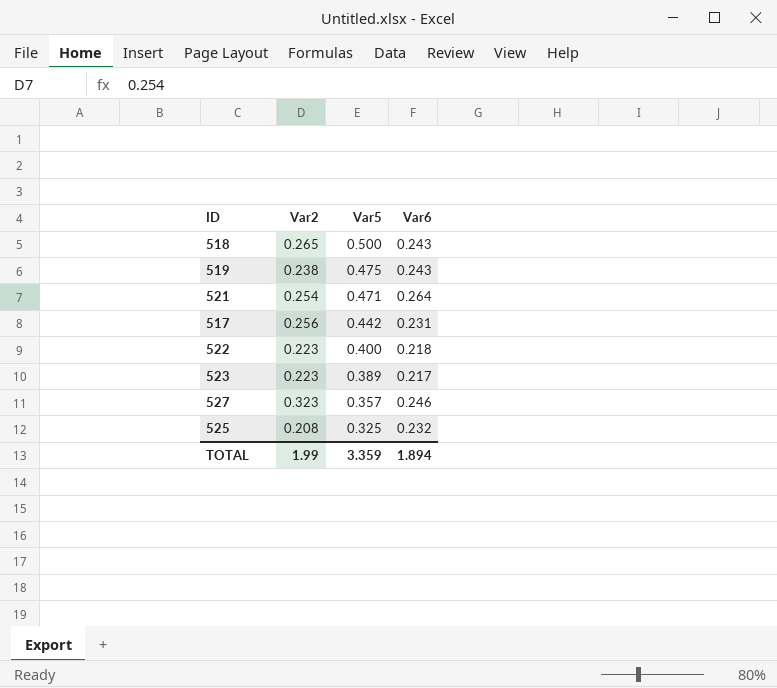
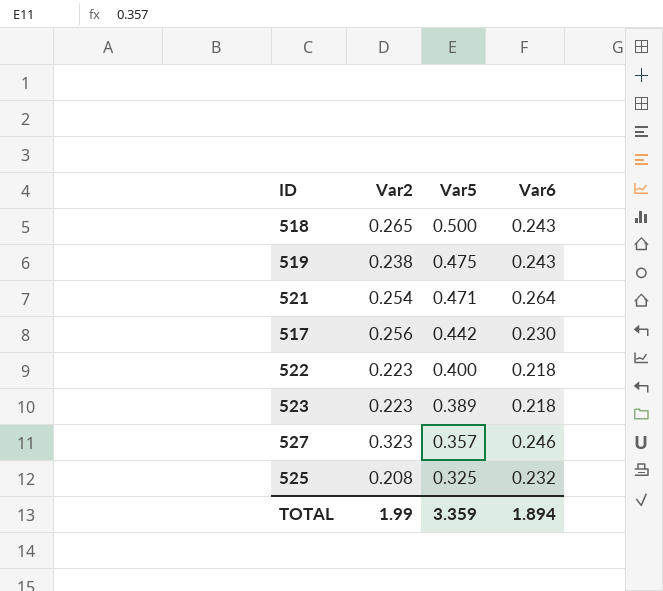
517 | Var6: 0.231 -> 0.230
523 | Var6: 0.217 -> 0.218

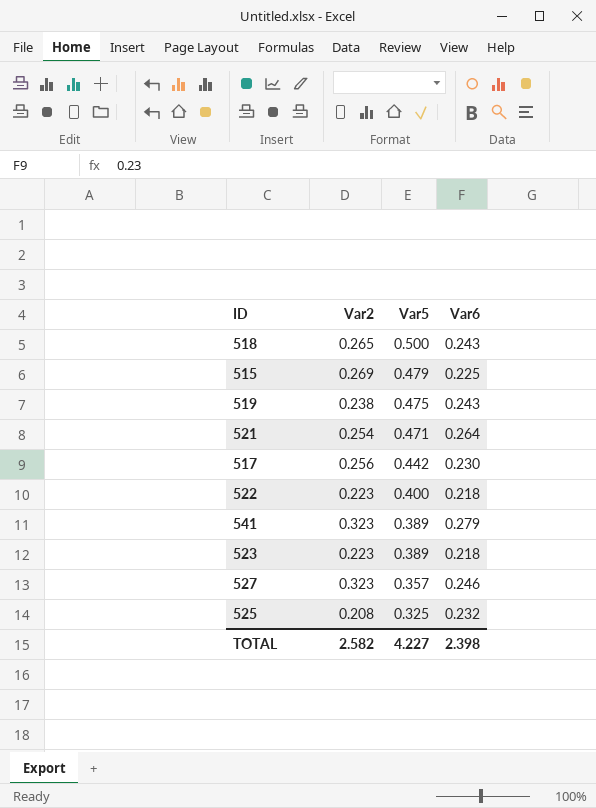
row 515: none -> 0.269 | 0.479 | 0.225
row 541: none -> 0.323 | 0.389 | 0.279
TOTAL | Var2: 1.99 -> 2.582
TOTAL | Var5: 3.359 -> 4.227
TOTAL | Var6: 1.894 -> 2.398

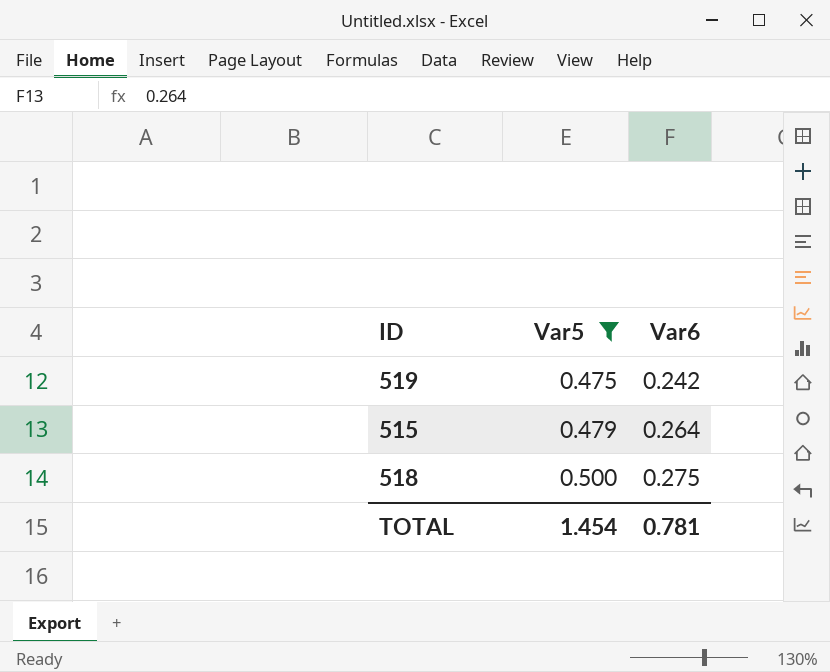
filter: none -> Var5 >= 0.475
row order: Var5 descending -> Var5 ascending
column Var2 | position: 2 -> none
519 | Var6: 0.243 -> 0.242
515 | Var6: 0.225 -> 0.264
518 | Var6: 0.243 -> 0.275
TOTAL | Var5: 4.227 -> 1.454
TOTAL | Var6: 2.398 -> 0.781

